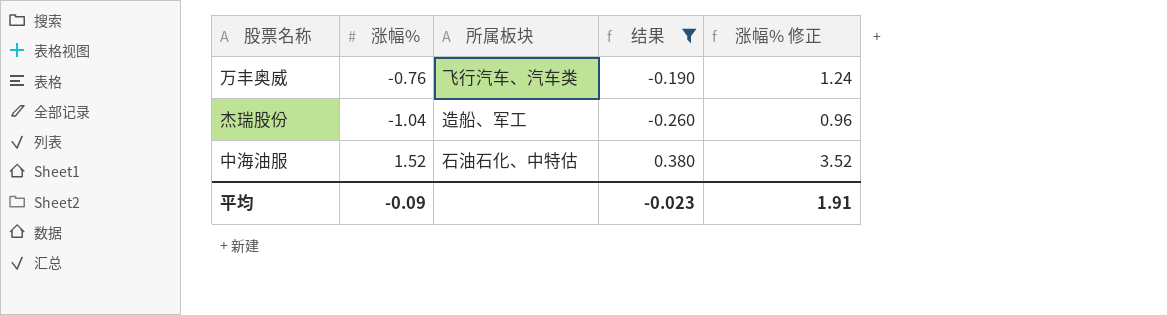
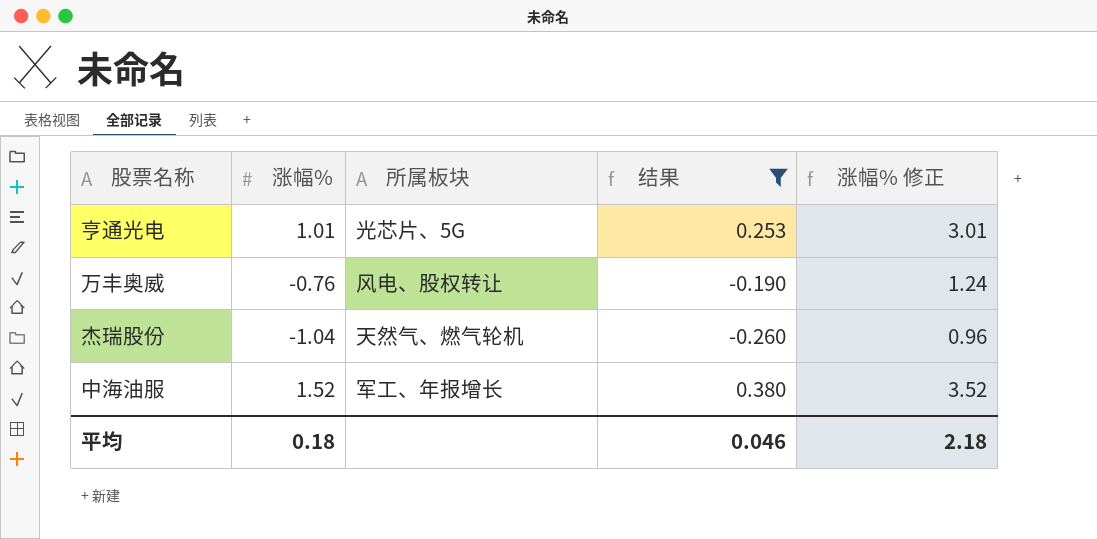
row 亨通光电: none -> 1.01 | 光芯片、5G | 0.253 | 3.01
万丰奥威 | 所属板块: 飞行汽车、汽车类 -> 风电、股权转让
杰瑞股份 | 所属板块: 造船、军工 -> 天然气、燃气轮机
中海油服 | 所属板块: 石油石化、中特估 -> 军工、年报增长
平均 | 涨幅%: -0.09 -> 0.18
平均 | 结果: -0.023 -> 0.046
平均 | 涨幅% 修正: 1.91 -> 2.18

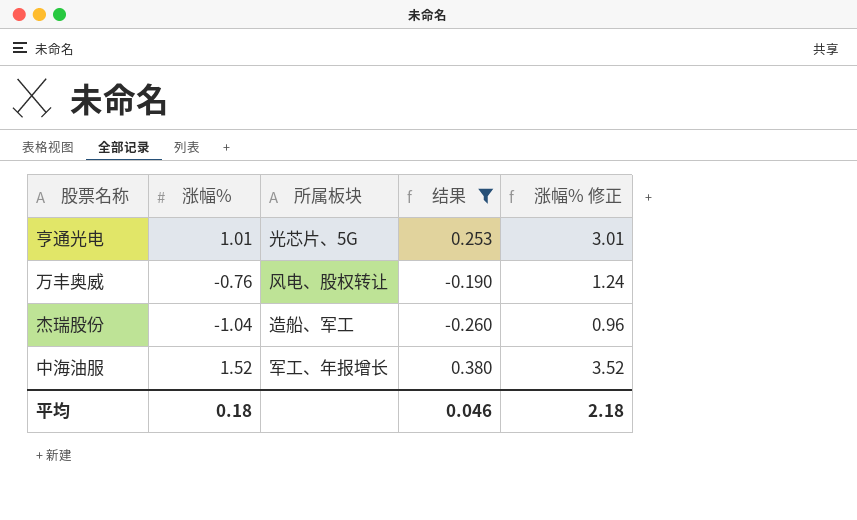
杰瑞股份 | 所属板块: 天然气、燃气轮机 -> 造船、军工

